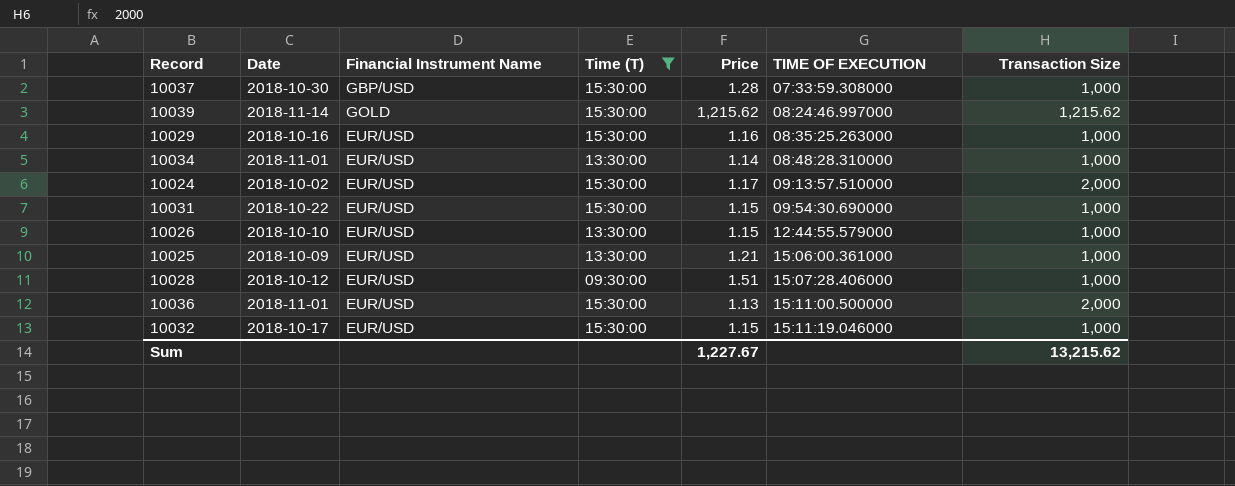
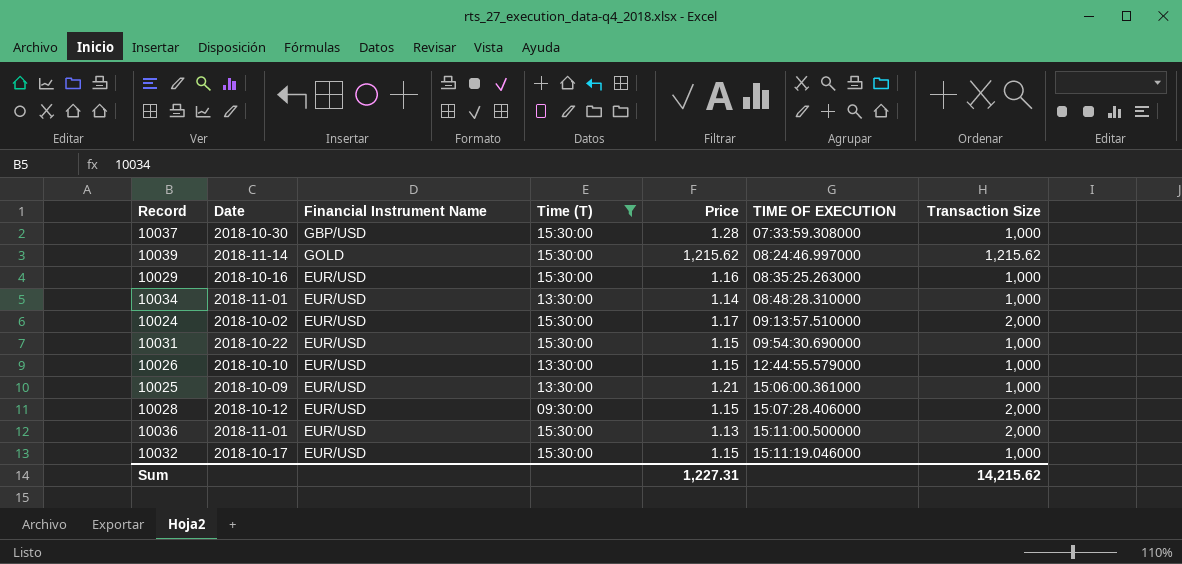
10028 | Price: 1.51 -> 1.15
10028 | Transaction Size: 1,000 -> 2,000
Sum | Price: 1,227.67 -> 1,227.31
Sum | Transaction Size: 13,215.62 -> 14,215.62

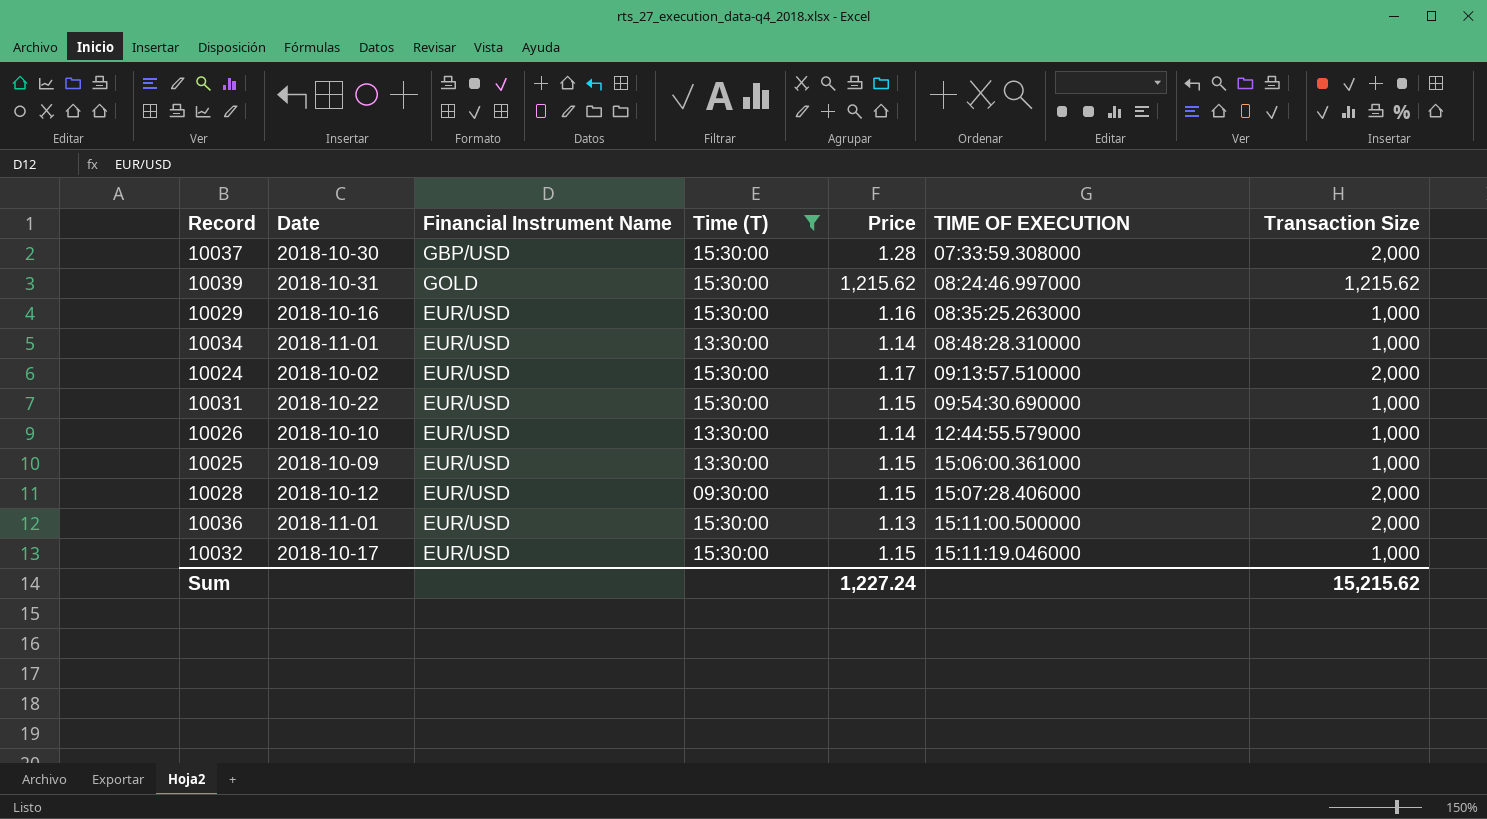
10037 | Transaction Size: 1,000 -> 2,000
10039 | Date: 2018-11-14 -> 2018-10-31
10026 | Price: 1.15 -> 1.14
10025 | Price: 1.21 -> 1.15
Sum | Price: 1,227.31 -> 1,227.24
Sum | Transaction Size: 14,215.62 -> 15,215.62

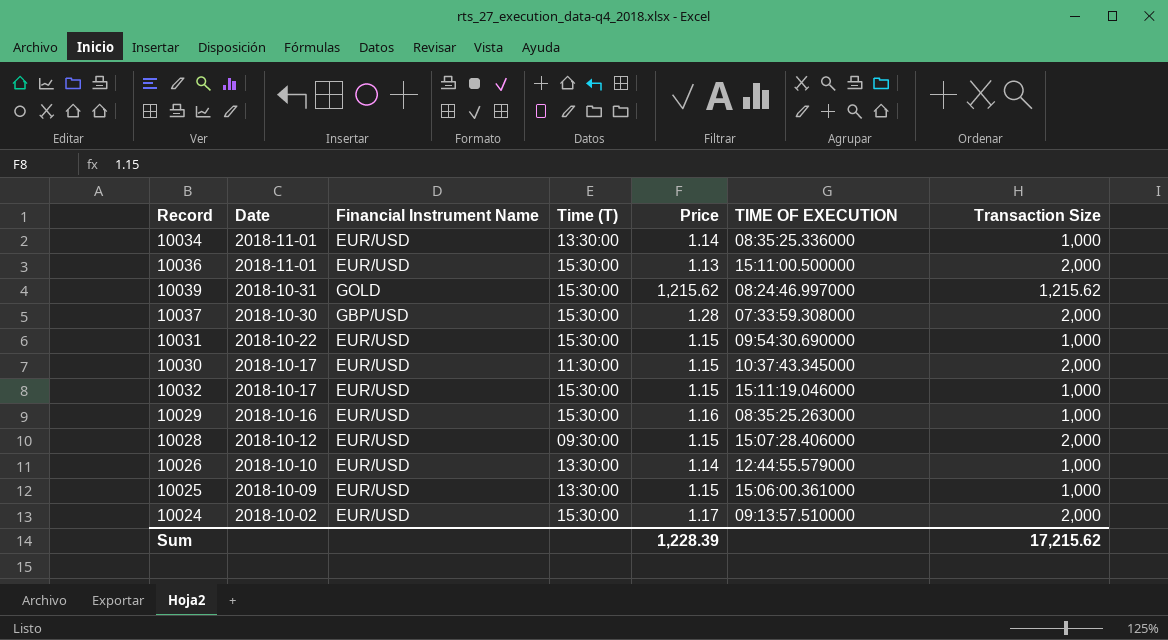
filter: Time (T) != 11:30:00 -> none
row order: TIME OF EXECUTION ascending -> Date descending
10034 | TIME OF EXECUTION: 08:48:28.310000 -> 08:35:25.336000
Sum | Price: 1,227.24 -> 1,228.39
Sum | Transaction Size: 15,215.62 -> 17,215.62

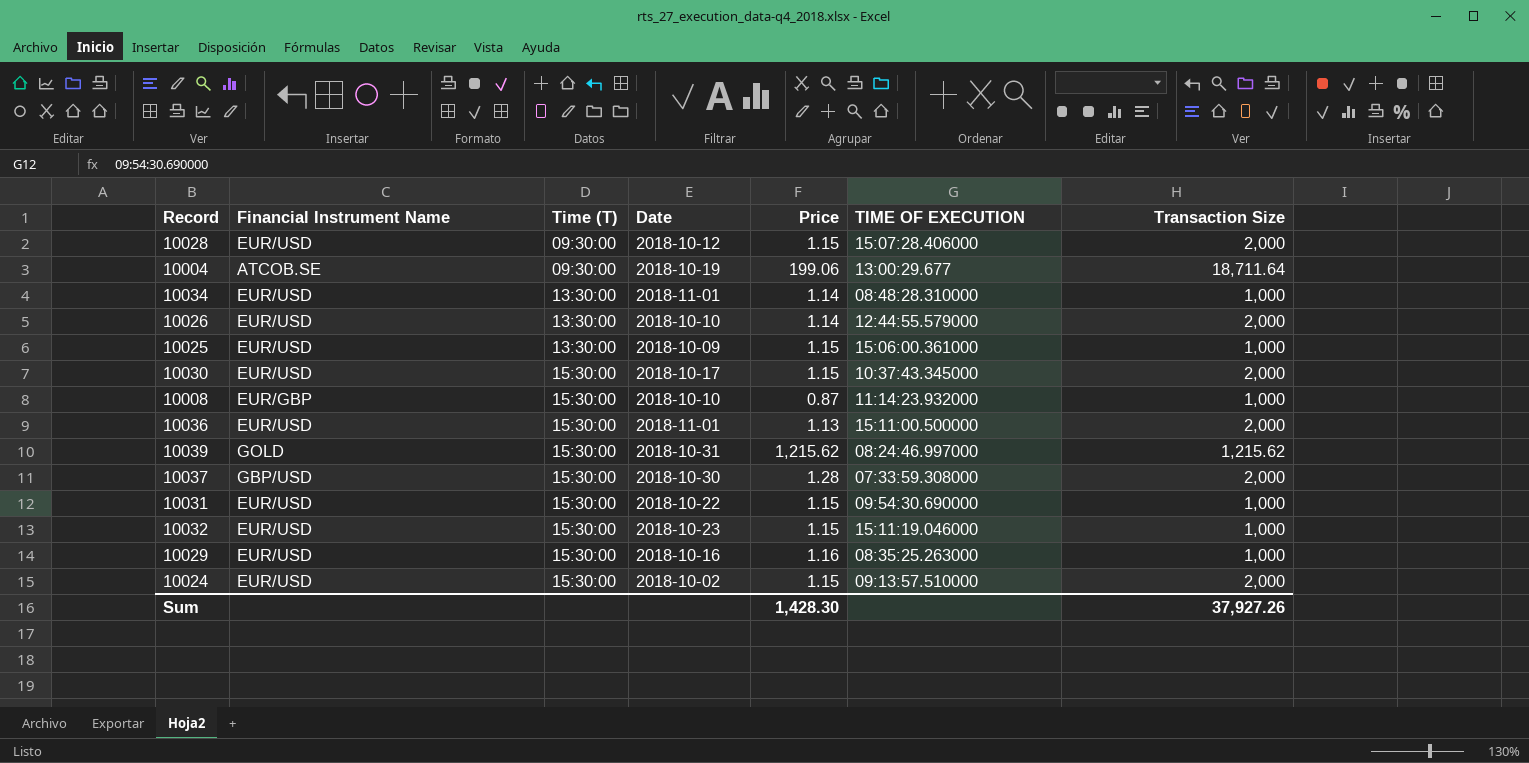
row order: Date descending -> Time (T) ascending
column Date | position: 2 -> 4
row 10004: none -> ATCOB.SE | 09:30:00 | 2018-10-19 | 199.06 | 13:00:29.677 | 18,711.64
10034 | TIME OF EXECUTION: 08:35:25.336000 -> 08:48:28.310000
10026 | Transaction Size: 1,000 -> 2,000
10030 | Time (T): 11:30:00 -> 15:30:00
row 10008: none -> EUR/GBP | 15:30:00 | 2018-10-10 | 0.87 | 11:14:23.932000 | 1,000
10032 | Date: 2018-10-17 -> 2018-10-23
10024 | Price: 1.17 -> 1.15
Sum | Price: 1,228.39 -> 1,428.30
Sum | Transaction Size: 17,215.62 -> 37,927.26

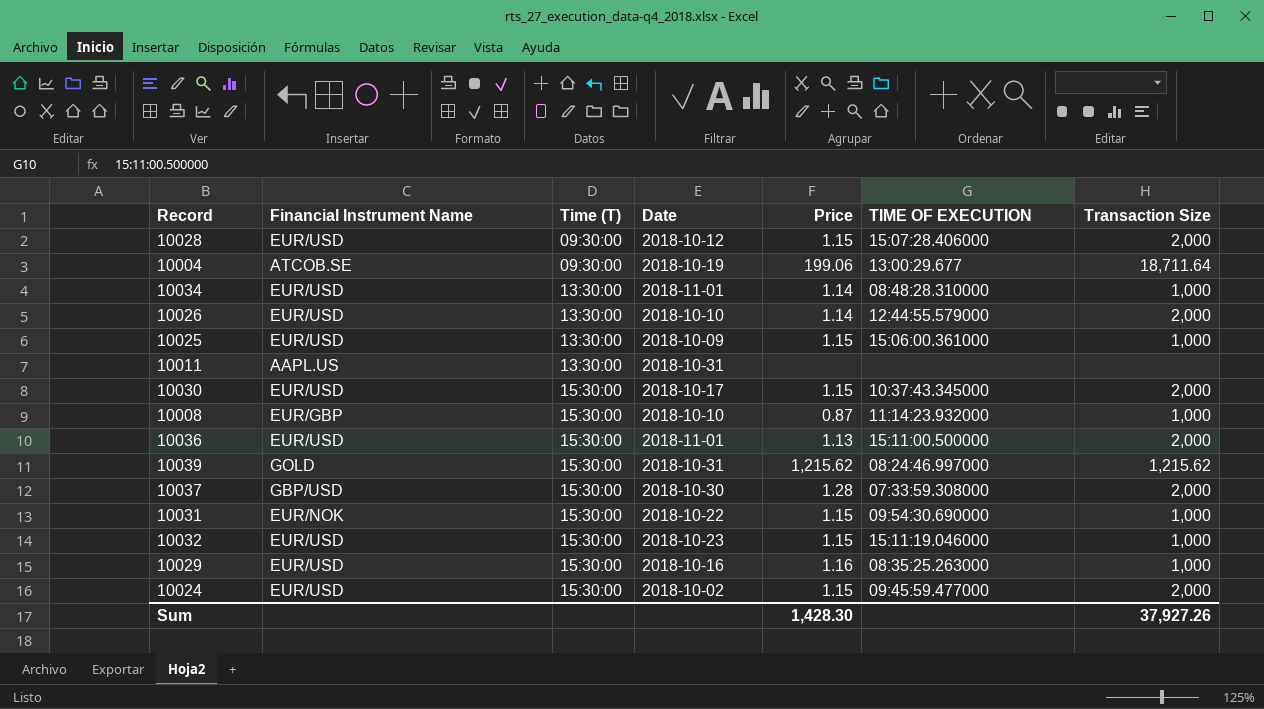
row 10011: none -> AAPL.US | 13:30:00 | 2018-10-31 | none | none | none
10031 | Financial Instrument Name: EUR/USD -> EUR/NOK
10024 | TIME OF EXECUTION: 09:13:57.510000 -> 09:45:59.477000

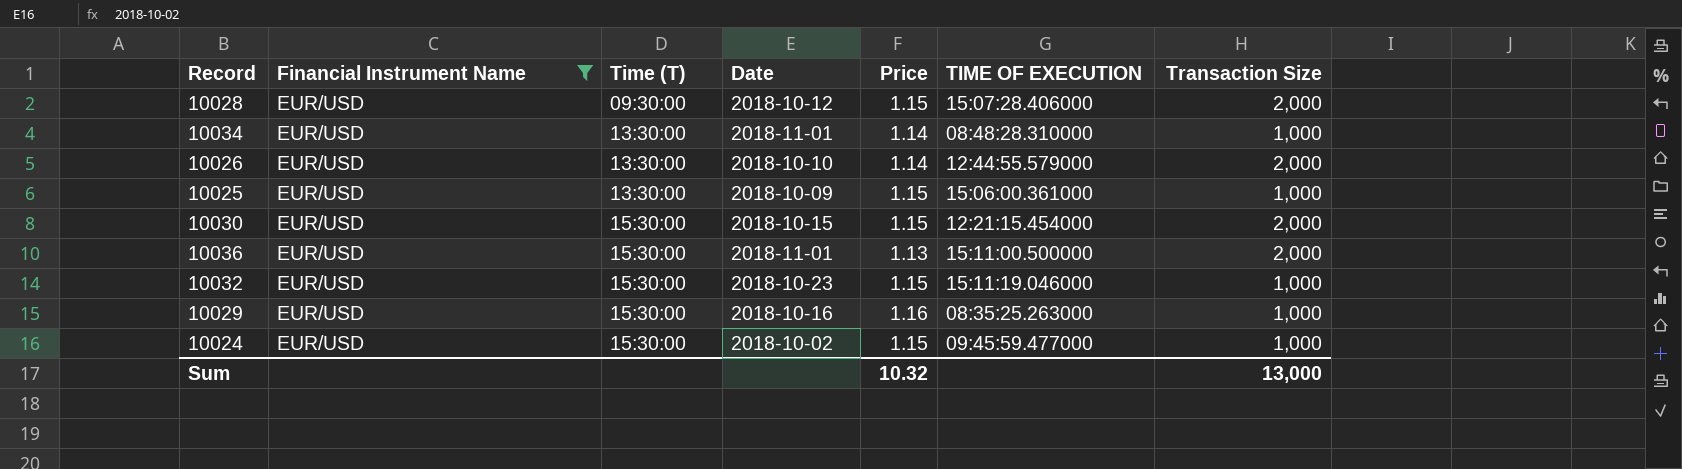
filter: none -> Financial Instrument Name = EUR/USD
10030 | Date: 2018-10-17 -> 2018-10-15
10030 | TIME OF EXECUTION: 10:37:43.345000 -> 12:21:15.454000
10024 | Transaction Size: 2,000 -> 1,000
Sum | Price: 1,428.30 -> 10.32
Sum | Transaction Size: 37,927.26 -> 13,000

